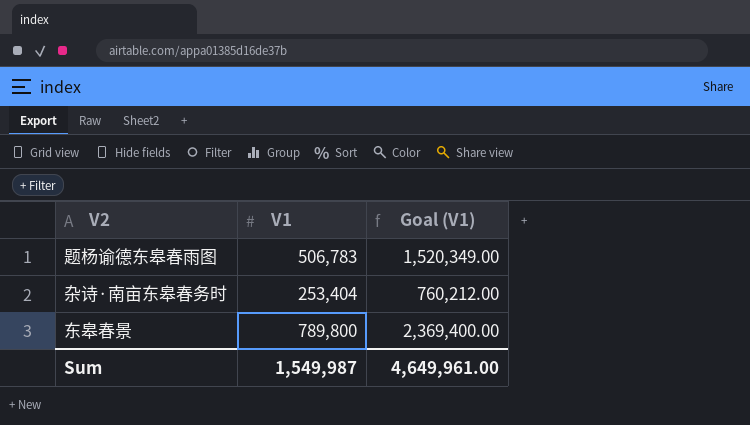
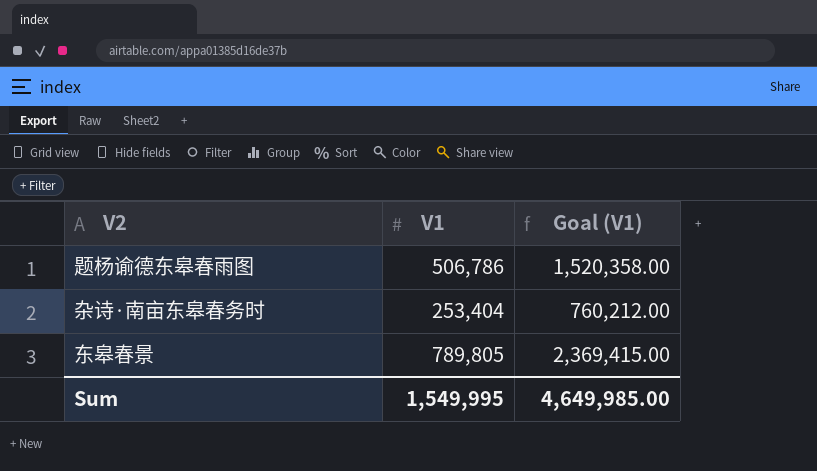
题杨谕德东皋春雨图 | V1: 506,783 -> 506,786
题杨谕德东皋春雨图 | Goal (V1): 1,520,349.00 -> 1,520,358.00
东皋春景 | V1: 789,800 -> 789,805
东皋春景 | Goal (V1): 2,369,400.00 -> 2,369,415.00
Sum | V1: 1,549,987 -> 1,549,995
Sum | Goal (V1): 4,649,961.00 -> 4,649,985.00

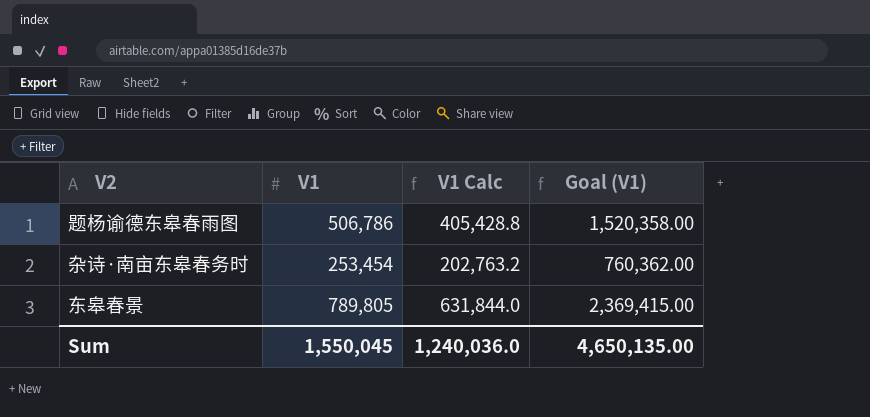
column V1 Calc | formula: none -> [V1] * 0.8
杂诗·南亩东皋春务时 | V1: 253,404 -> 253,454
杂诗·南亩东皋春务时 | Goal (V1): 760,212.00 -> 760,362.00
Sum | V1: 1,549,995 -> 1,550,045
Sum | Goal (V1): 4,649,985.00 -> 4,650,135.00

